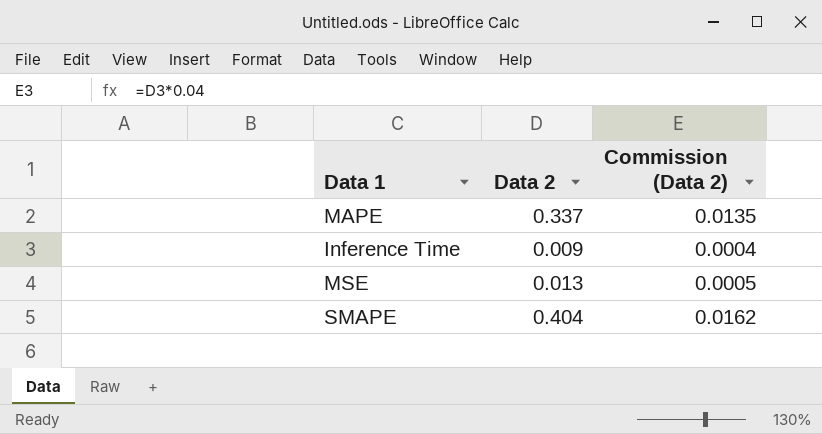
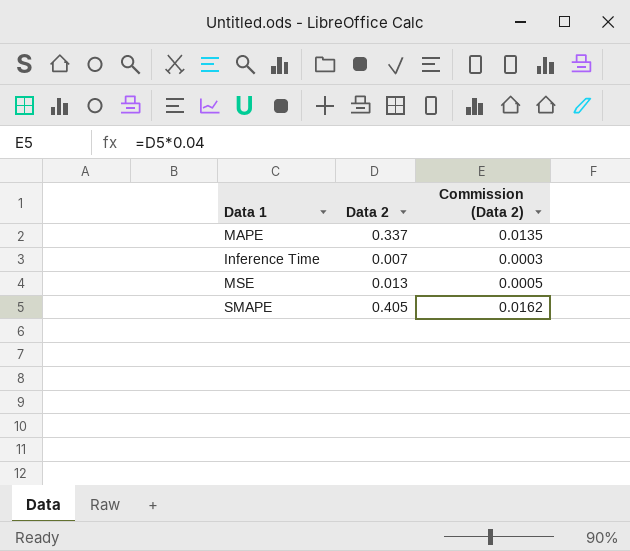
Inference Time | Data 2: 0.009 -> 0.007
Inference Time | Commission (Data 2): 0.0004 -> 0.0003
SMAPE | Data 2: 0.404 -> 0.405

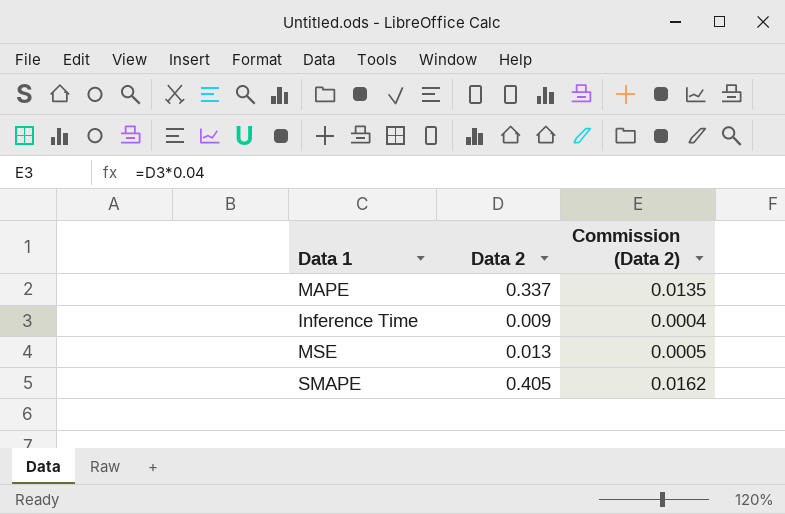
Inference Time | Data 2: 0.007 -> 0.009
Inference Time | Commission (Data 2): 0.0003 -> 0.0004

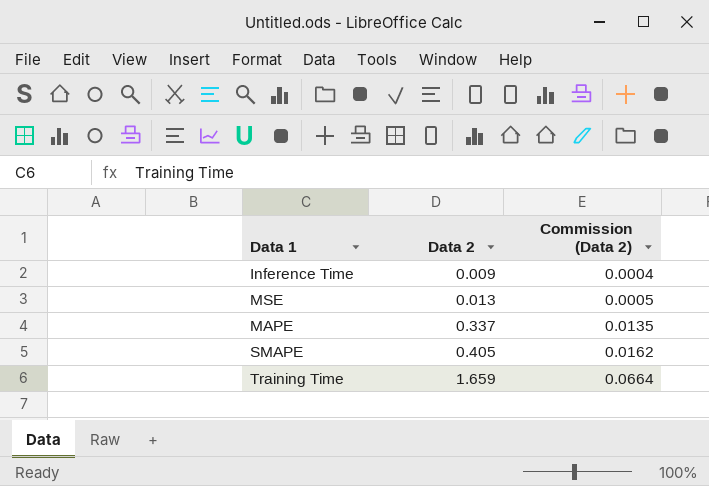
row order: none -> Data 2 ascending
row Training Time: none -> 1.659 | 0.0664

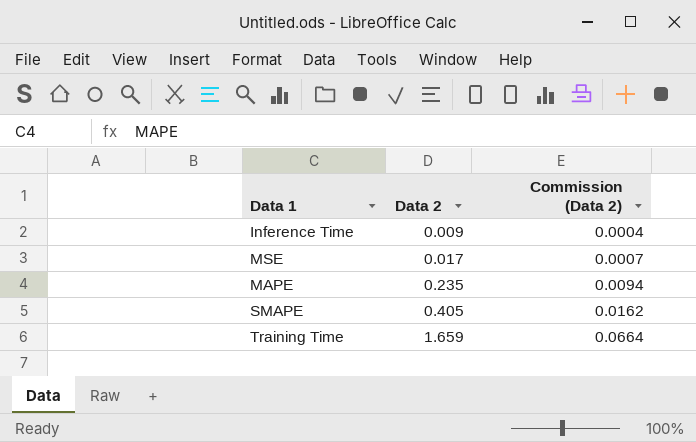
MSE | Data 2: 0.013 -> 0.017
MSE | Commission (Data 2): 0.0005 -> 0.0007
MAPE | Data 2: 0.337 -> 0.235
MAPE | Commission (Data 2): 0.0135 -> 0.0094

